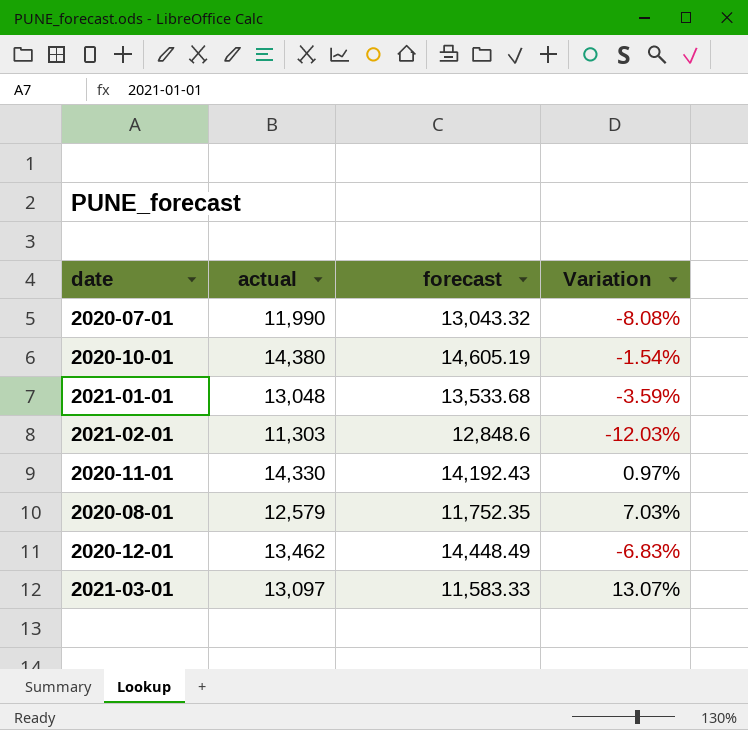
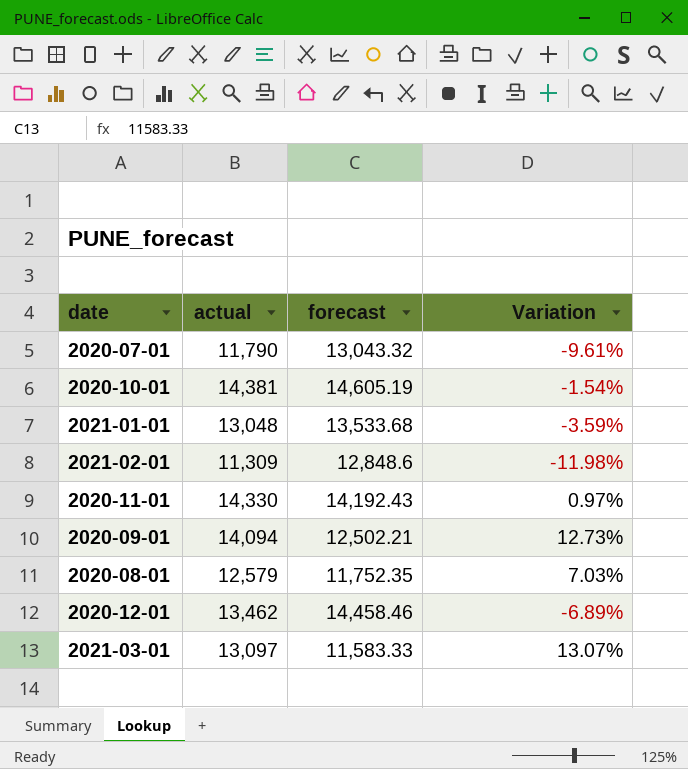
2020-07-01 | actual: 11,990 -> 11,790
2020-07-01 | Variation: -8.08% -> -9.61%
2020-10-01 | actual: 14,380 -> 14,381
2021-02-01 | actual: 11,303 -> 11,309
2021-02-01 | Variation: -12.03% -> -11.98%
row 2020-09-01: none -> 14,094 | 12,502.21 | 12.73%
2020-12-01 | forecast: 14,448.49 -> 14,458.46
2020-12-01 | Variation: -6.83% -> -6.89%

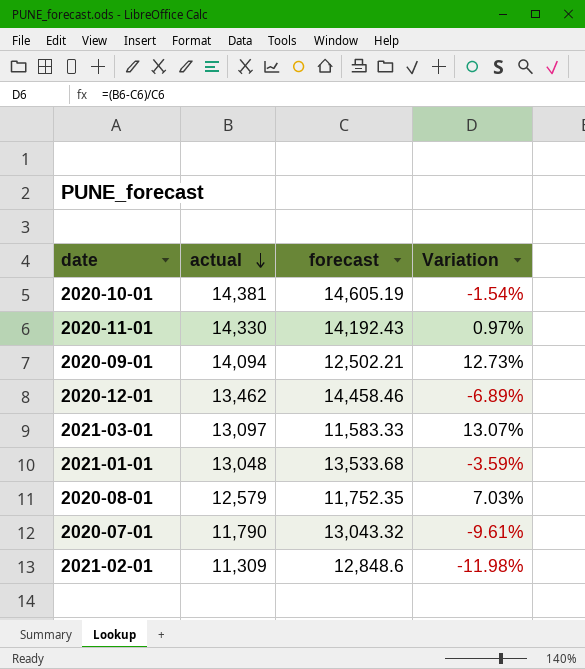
row order: none -> actual descending

